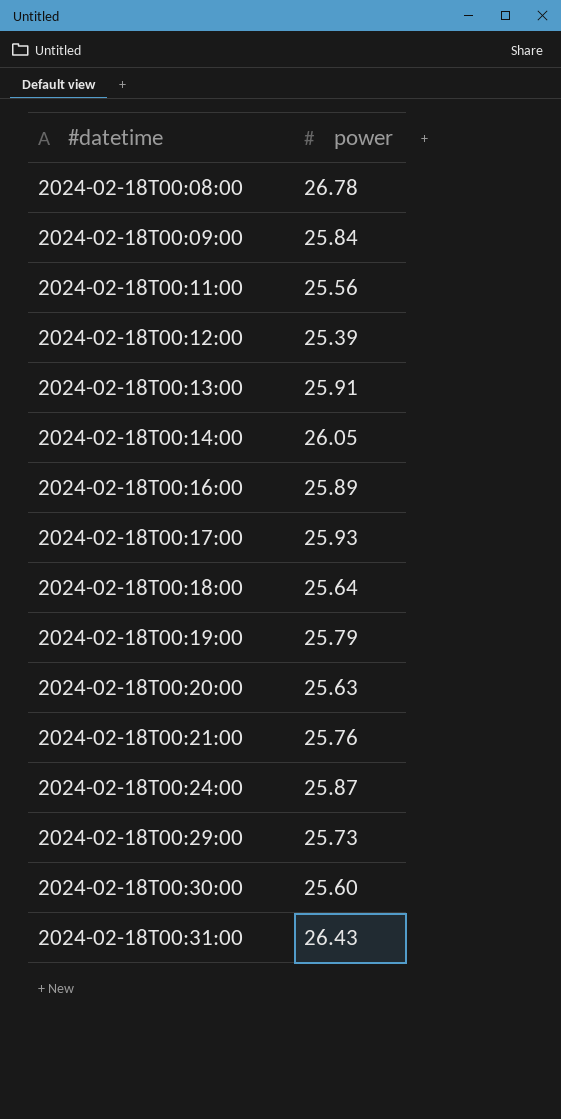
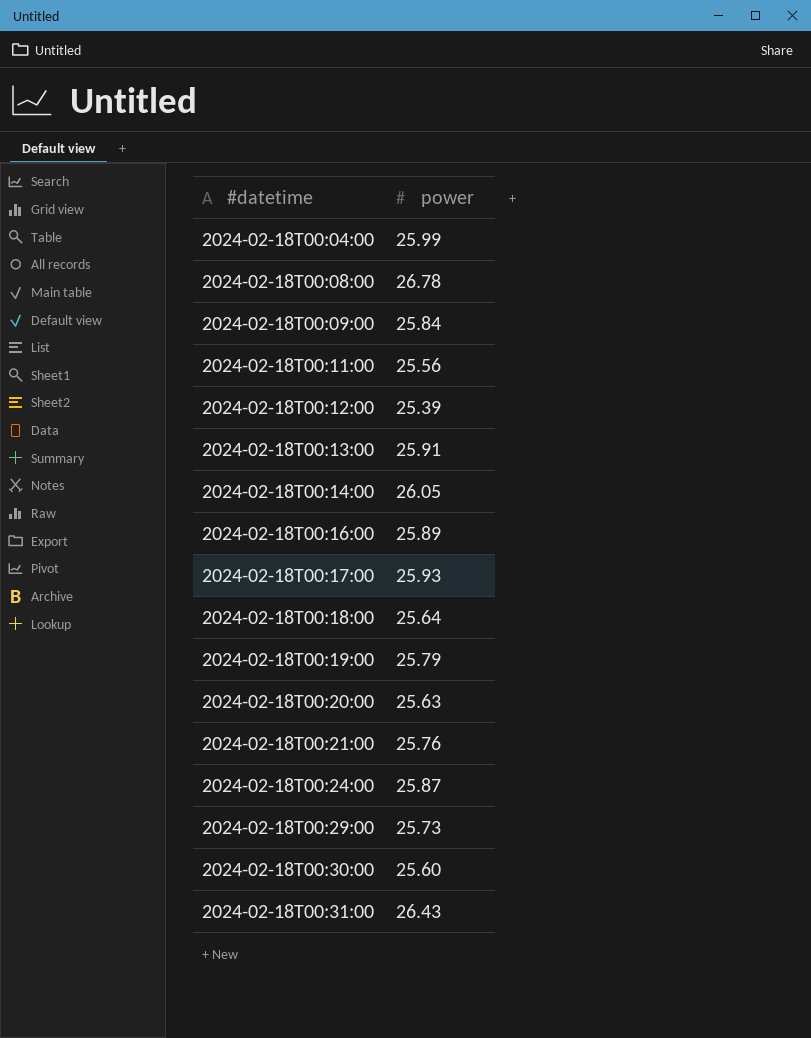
row 2024-02-18T00:04:00: none -> 25.99

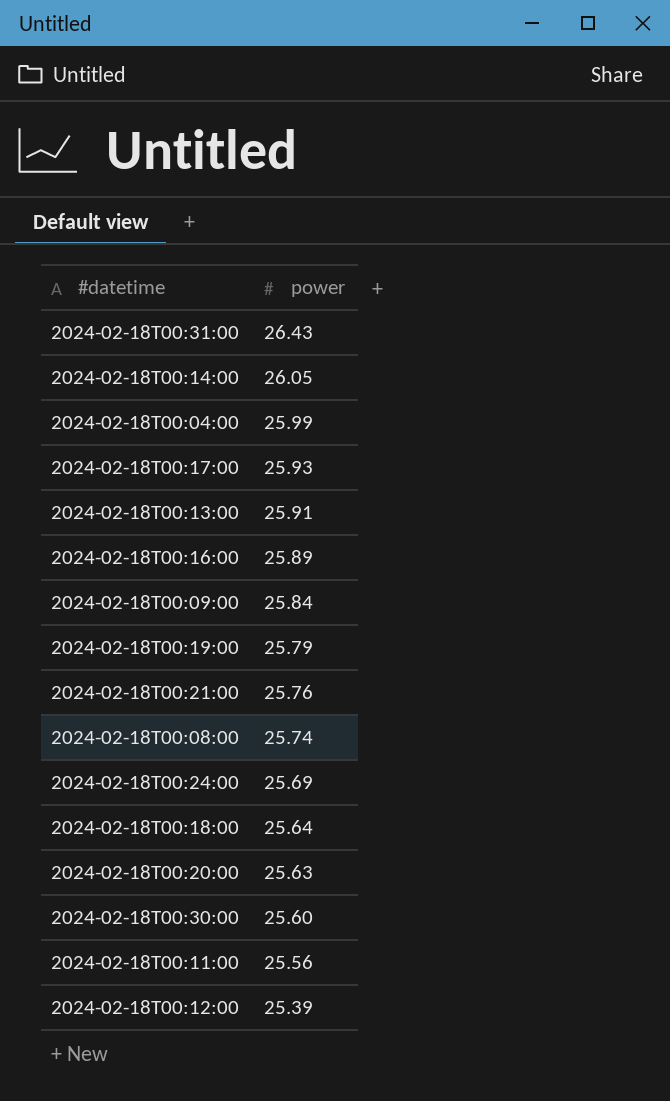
row order: #datetime ascending -> power descending
row 2024-02-18T00:29:00: 25.73 -> none
2024-02-18T00:08:00 | power: 26.78 -> 25.74
2024-02-18T00:24:00 | power: 25.87 -> 25.69

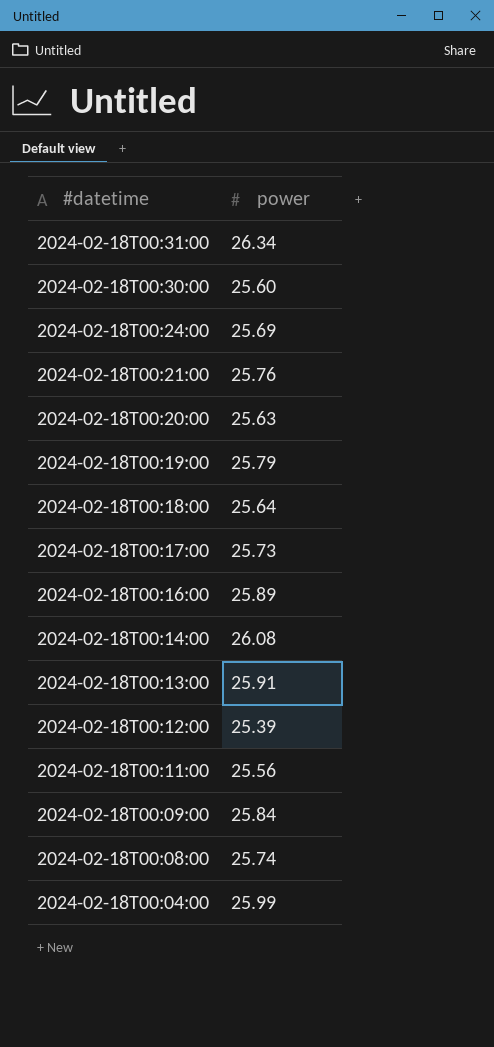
row order: power descending -> #datetime descending
2024-02-18T00:31:00 | power: 26.43 -> 26.34
2024-02-18T00:17:00 | power: 25.93 -> 25.73
2024-02-18T00:14:00 | power: 26.05 -> 26.08

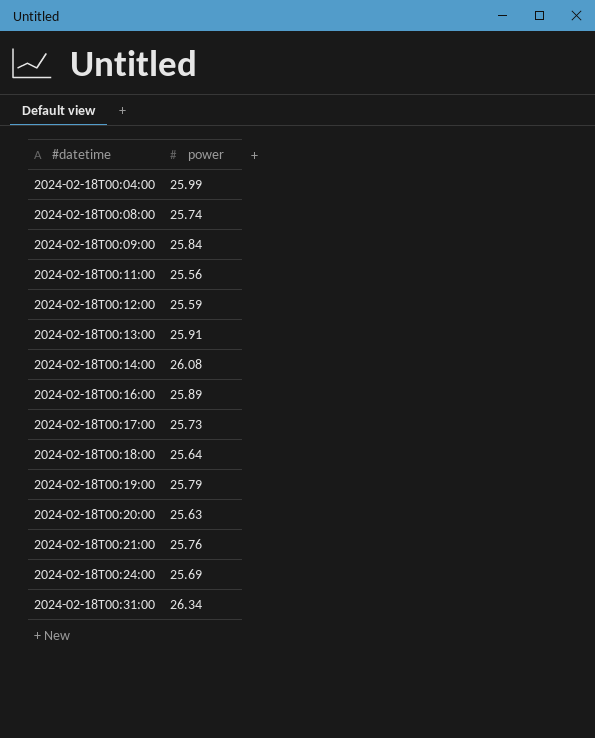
row order: #datetime descending -> #datetime ascending
row 2024-02-18T00:30:00: 25.60 -> none
2024-02-18T00:12:00 | power: 25.39 -> 25.59

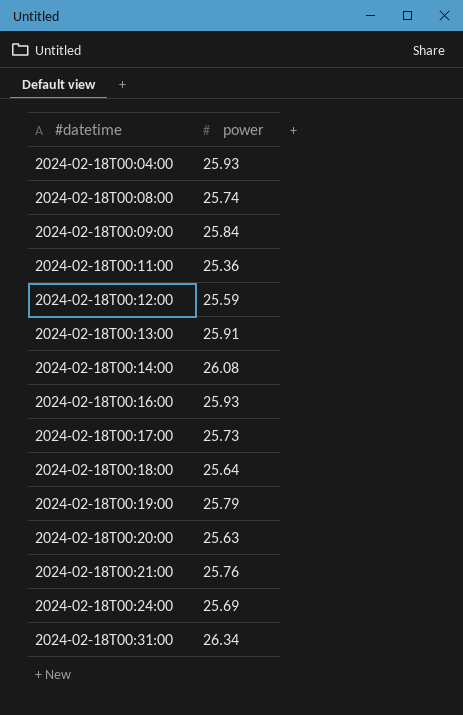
2024-02-18T00:04:00 | power: 25.99 -> 25.93
2024-02-18T00:11:00 | power: 25.56 -> 25.36
2024-02-18T00:16:00 | power: 25.89 -> 25.93

